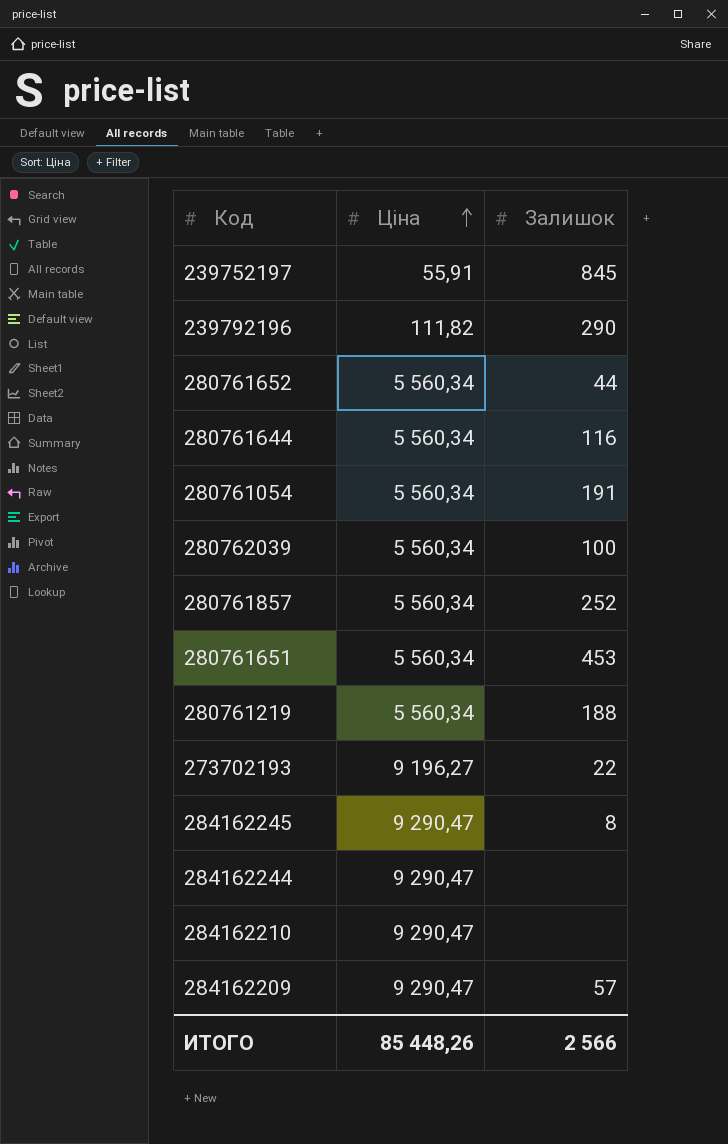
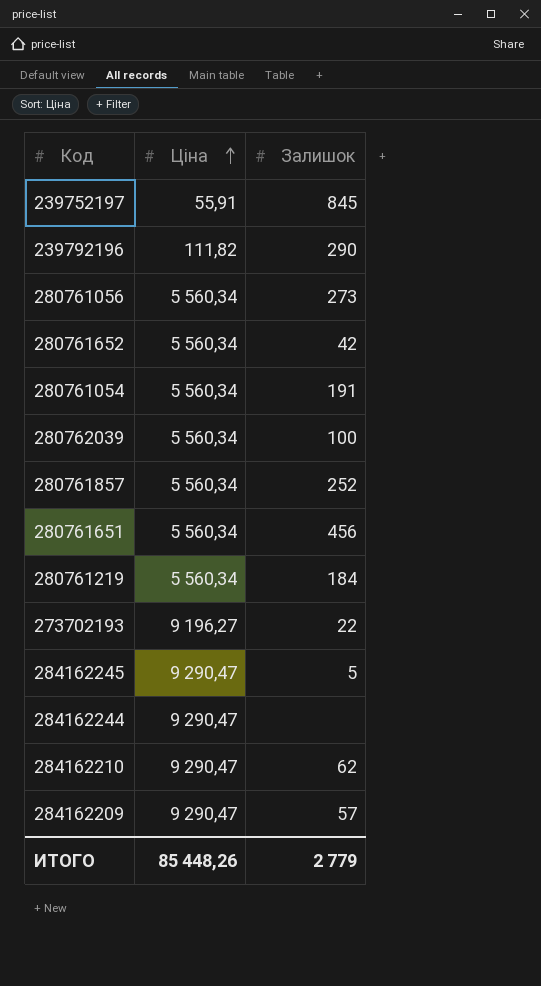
row 280761644: 5 560,34 | 116 -> none
row 280761056: none -> 5 560,34 | 273
280761652 | Залишок: 44 -> 42
280761651 | Залишок: 453 -> 456
280761219 | Залишок: 188 -> 184
284162245 | Залишок: 8 -> 5
284162210 | Залишок: none -> 62
ИТОГО | Залишок: 2 566 -> 2 779

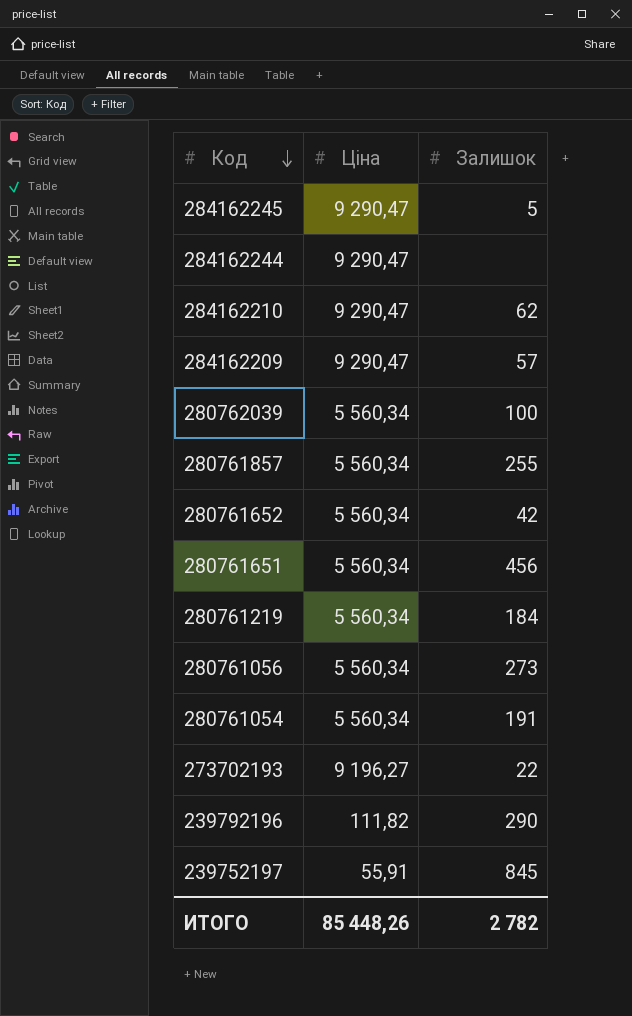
row order: Ціна ascending -> Код descending
280761857 | Залишок: 252 -> 255
ИТОГО | Залишок: 2 779 -> 2 782

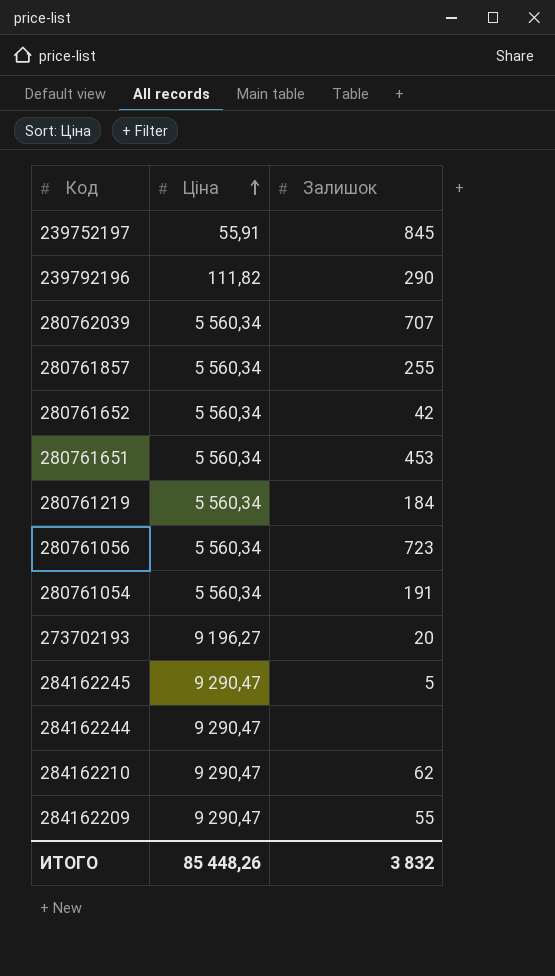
row order: Код descending -> Ціна ascending
280762039 | Залишок: 100 -> 707
280761651 | Залишок: 456 -> 453
280761056 | Залишок: 273 -> 723
273702193 | Залишок: 22 -> 20
284162209 | Залишок: 57 -> 55
ИТОГО | Залишок: 2 782 -> 3 832

